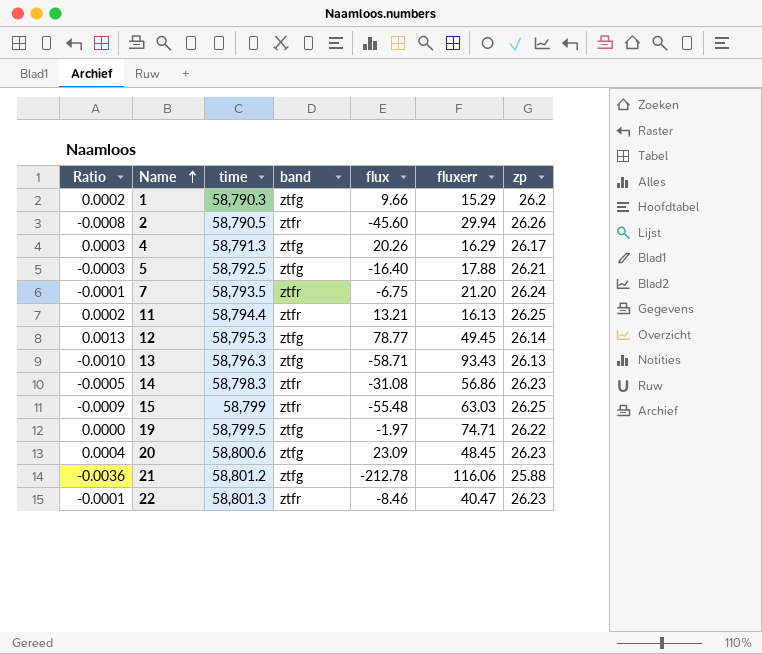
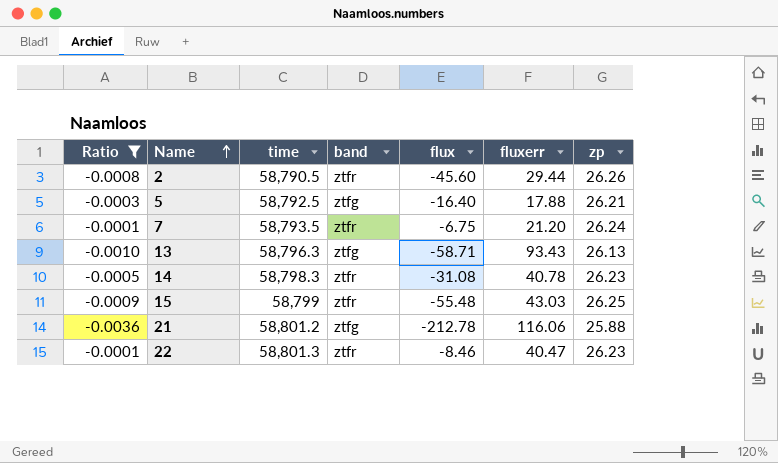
filter: none -> Ratio <= -0.0001
2 | fluxerr: 29.94 -> 29.44
14 | fluxerr: 56.86 -> 40.78
15 | fluxerr: 63.03 -> 43.03

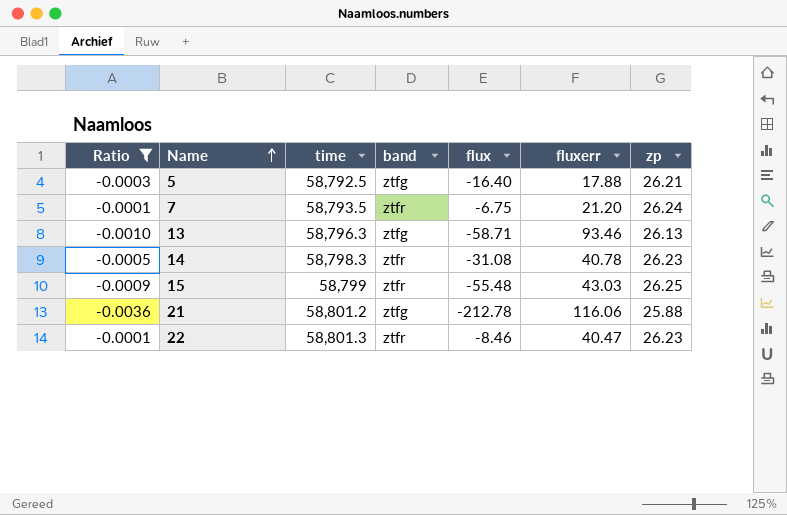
row 2: -0.0008 | 58,790.5 | ztfr | -45.60 | 29.44 | 26.26 -> none
13 | fluxerr: 93.43 -> 93.46

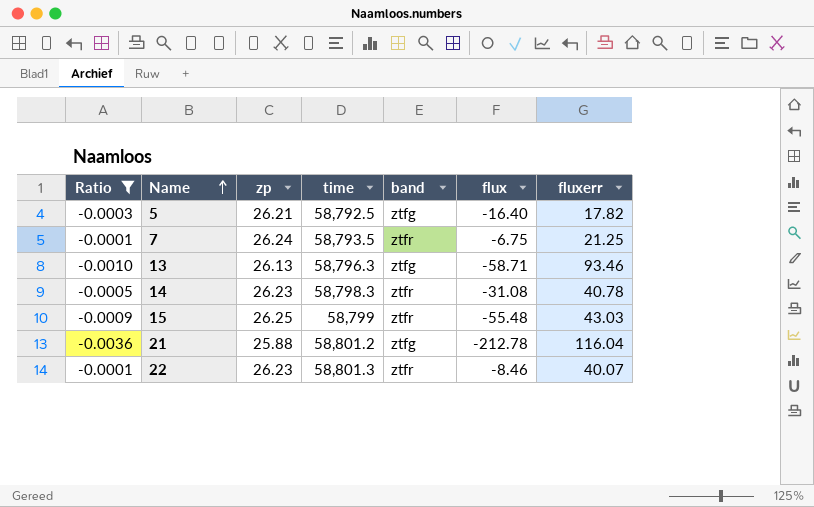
column zp | position: 7 -> 3
5 | fluxerr: 17.88 -> 17.82
7 | fluxerr: 21.20 -> 21.25
21 | fluxerr: 116.06 -> 116.04
22 | fluxerr: 40.47 -> 40.07

